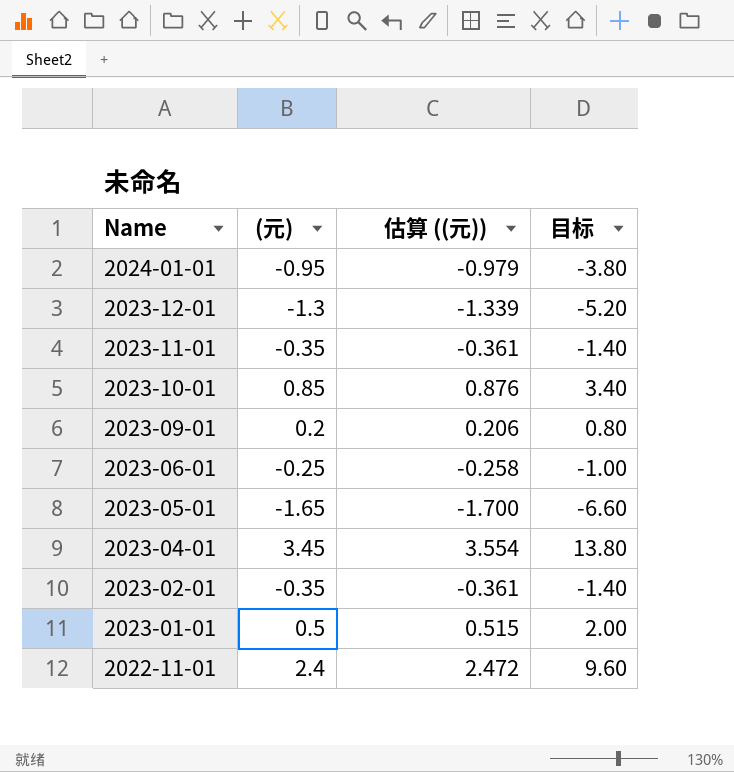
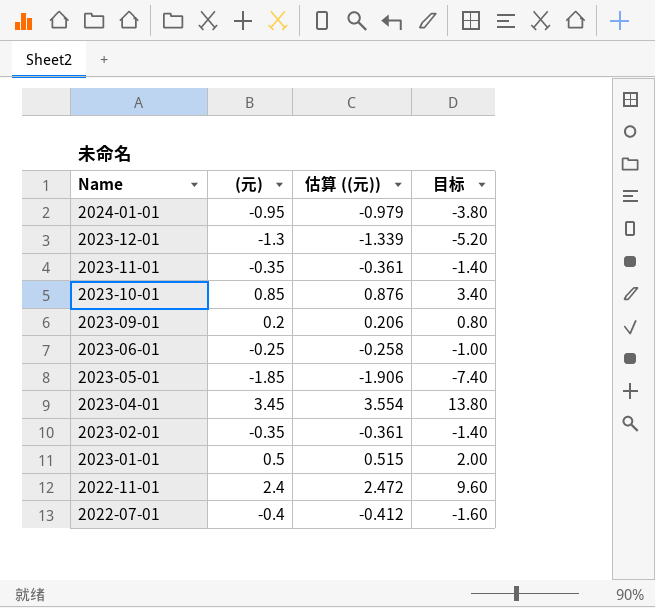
2023-05-01 | (元): -1.65 -> -1.85
2023-05-01 | 估算 ((元)): -1.700 -> -1.906
2023-05-01 | 目标: -6.60 -> -7.40
row 2022-07-01: none -> -0.4 | -0.412 | -1.60

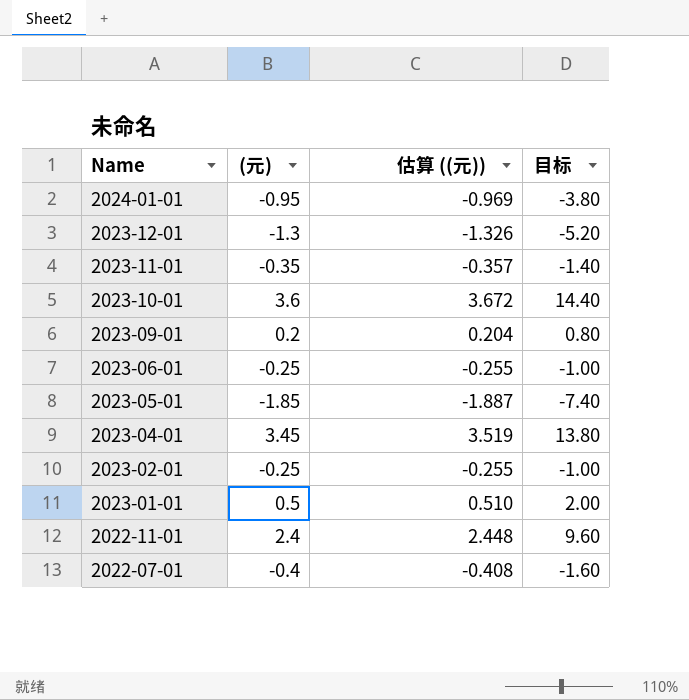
column 估算 ((元)) | formula: [(元)] * 1.03 -> [(元)] * 1.02
2023-10-01 | (元): 0.85 -> 3.6
2023-10-01 | 目标: 3.40 -> 14.40
2023-02-01 | (元): -0.35 -> -0.25
2023-02-01 | 目标: -1.40 -> -1.00

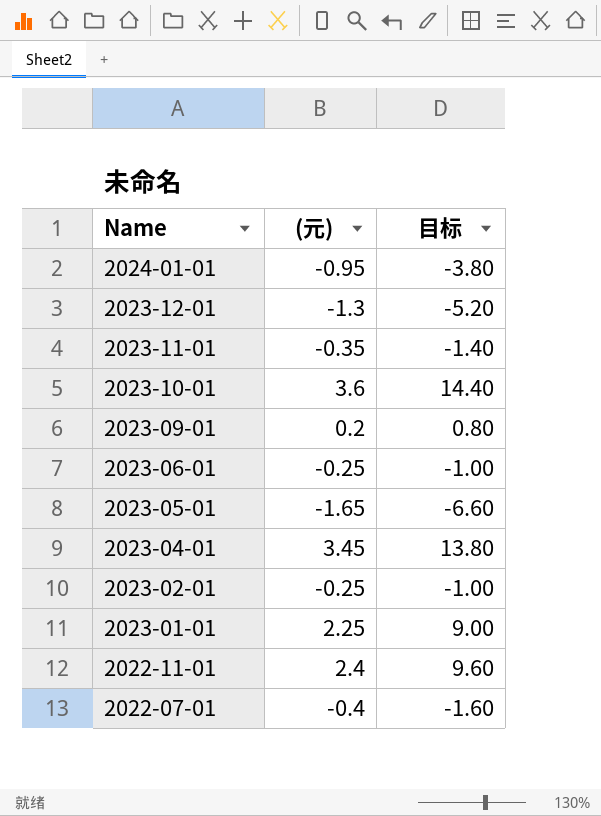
column 估算 ((元)) | formula: [(元)] * 1.02 -> none
2023-05-01 | (元): -1.85 -> -1.65
2023-05-01 | 目标: -7.40 -> -6.60
2023-01-01 | (元): 0.5 -> 2.25
2023-01-01 | 目标: 2.00 -> 9.00

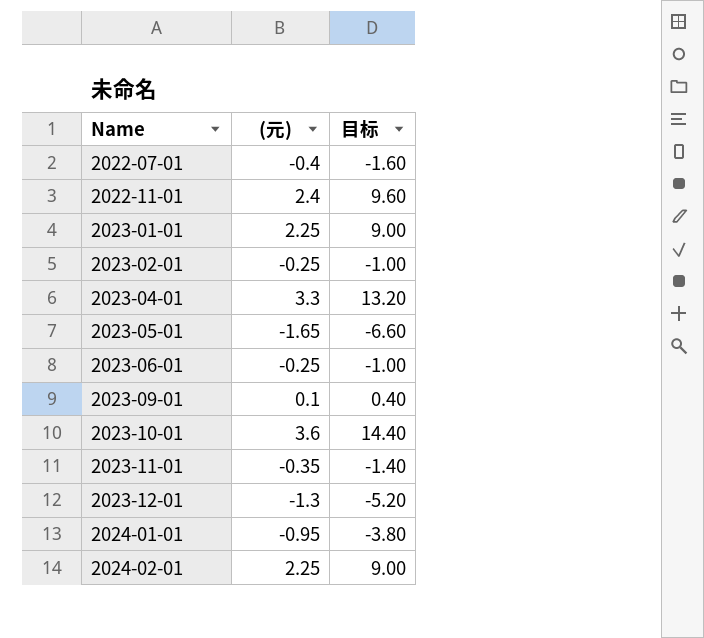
row order: Name descending -> Name ascending
2023-04-01 | (元): 3.45 -> 3.3
2023-04-01 | 目标: 13.80 -> 13.20
2023-09-01 | (元): 0.2 -> 0.1
2023-09-01 | 目标: 0.80 -> 0.40
row 2024-02-01: none -> 2.25 | 9.00

